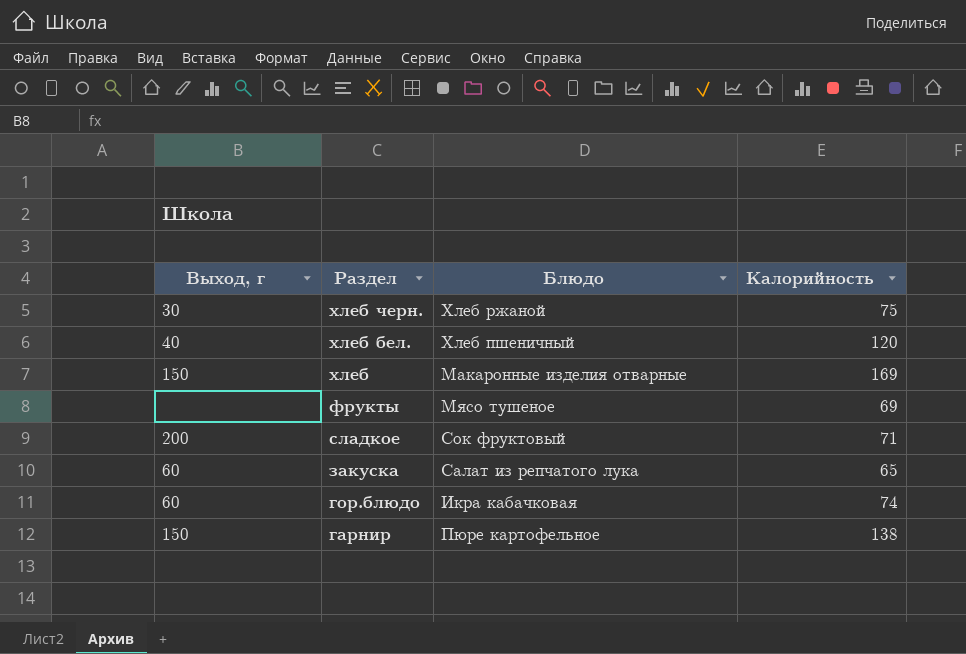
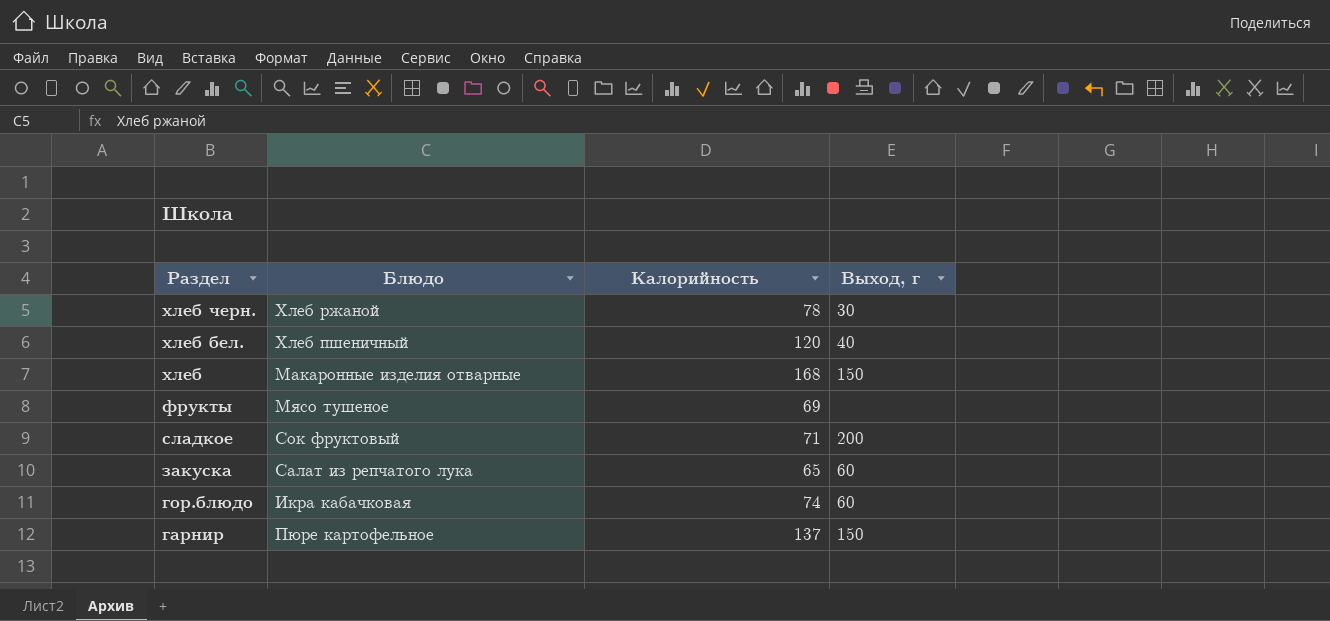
column Выход, г | position: 1 -> 4
хлеб черн. | Калорийность: 75 -> 78
хлеб | Калорийность: 169 -> 168
гарнир | Калорийность: 138 -> 137

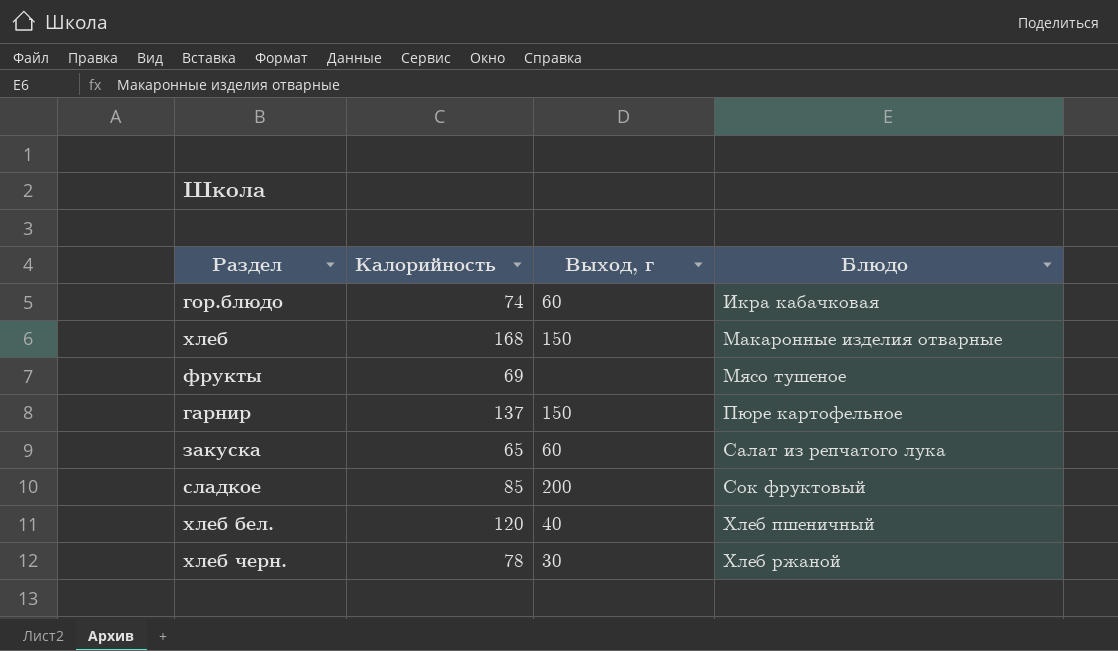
row order: Раздел descending -> Блюдо ascending
column Блюдо | position: 2 -> 4
сладкое | Калорийность: 71 -> 85

